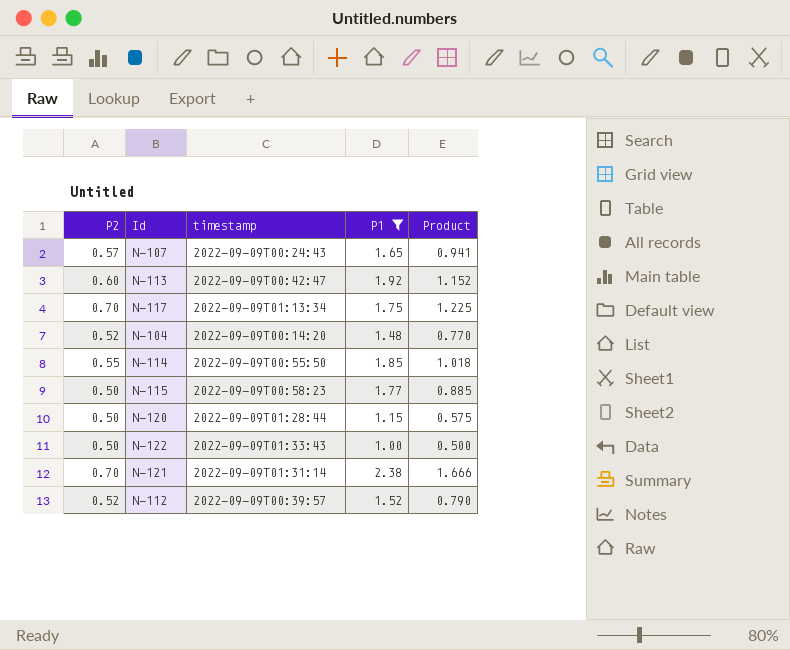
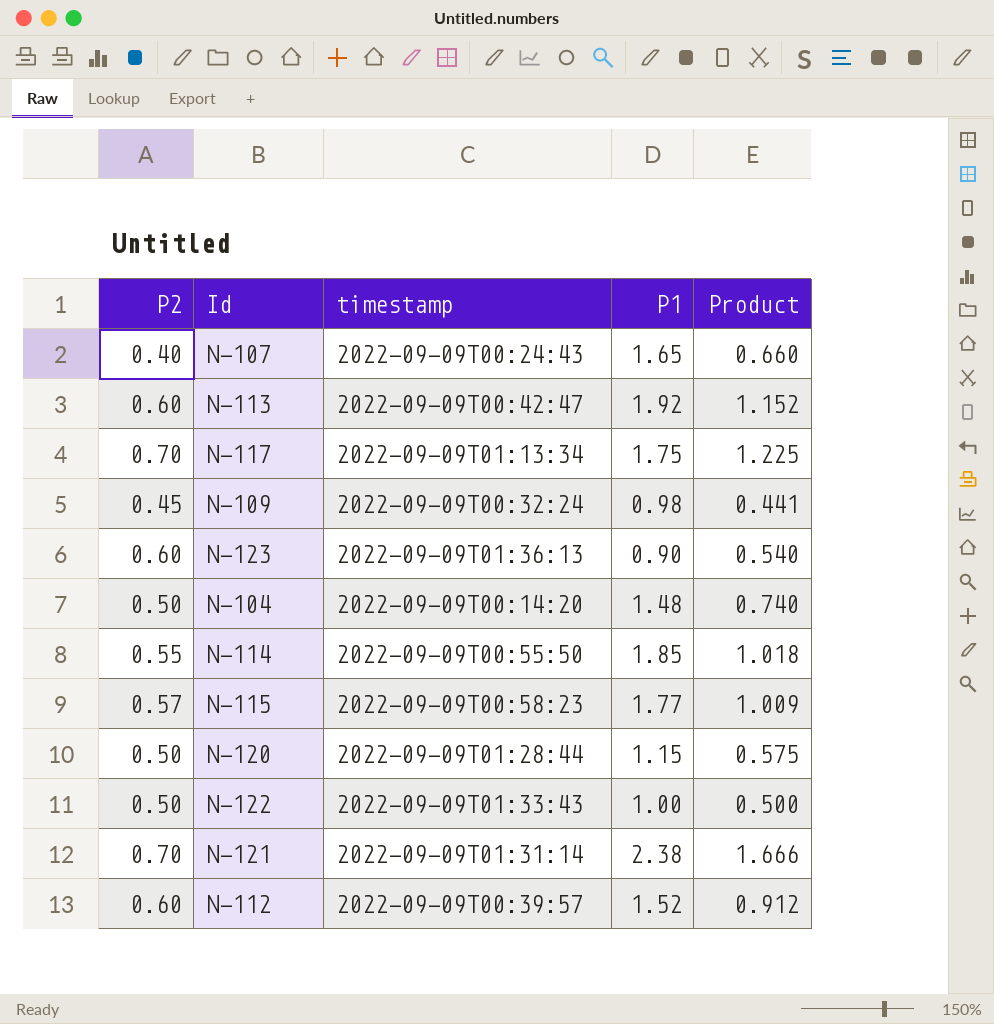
filter: P1 >= 1.00 -> none
N-107 | P2: 0.57 -> 0.40
N-107 | Product: 0.941 -> 0.660
N-104 | P2: 0.52 -> 0.50
N-104 | Product: 0.770 -> 0.740
N-115 | P2: 0.50 -> 0.57
N-115 | Product: 0.885 -> 1.009
N-112 | P2: 0.52 -> 0.60
N-112 | Product: 0.790 -> 0.912

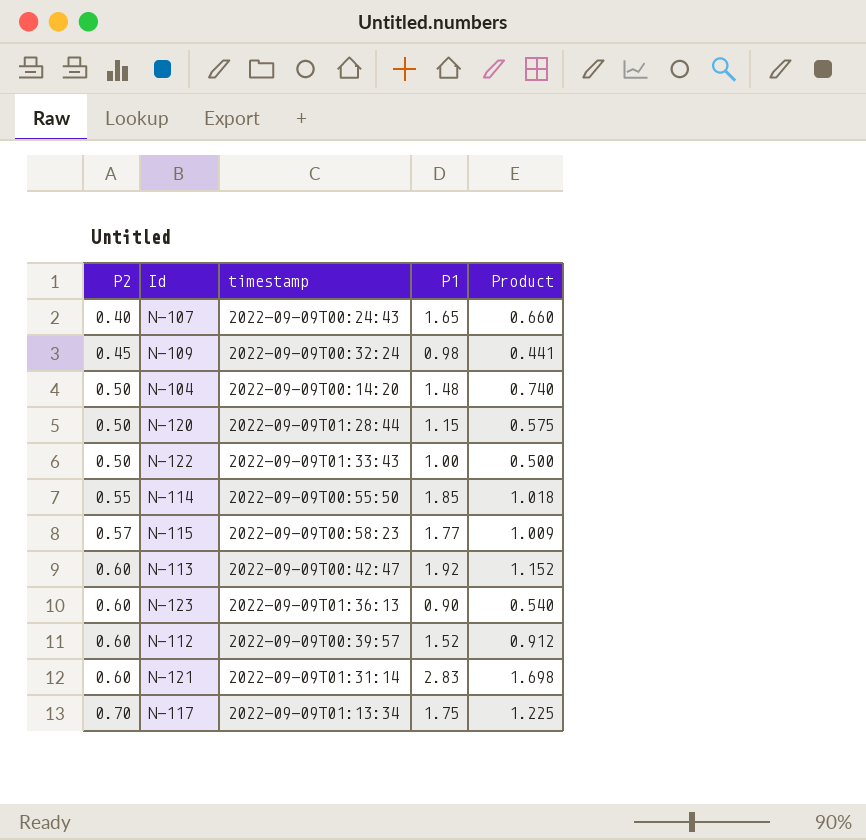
row order: none -> P2 ascending
N-121 | P2: 0.70 -> 0.60
N-121 | P1: 2.38 -> 2.83
N-121 | Product: 1.666 -> 1.698

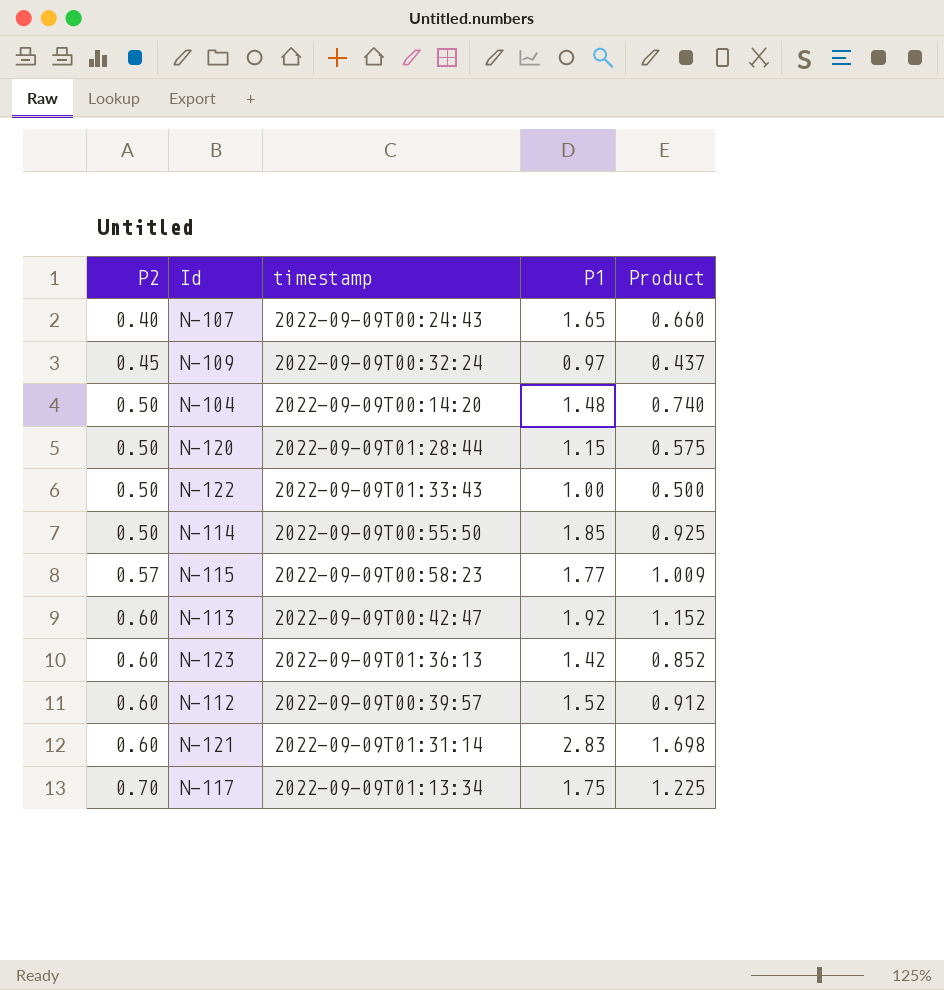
N-109 | P1: 0.98 -> 0.97
N-109 | Product: 0.441 -> 0.437
N-114 | P2: 0.55 -> 0.50
N-114 | Product: 1.018 -> 0.925
N-123 | P1: 0.90 -> 1.42
N-123 | Product: 0.540 -> 0.852

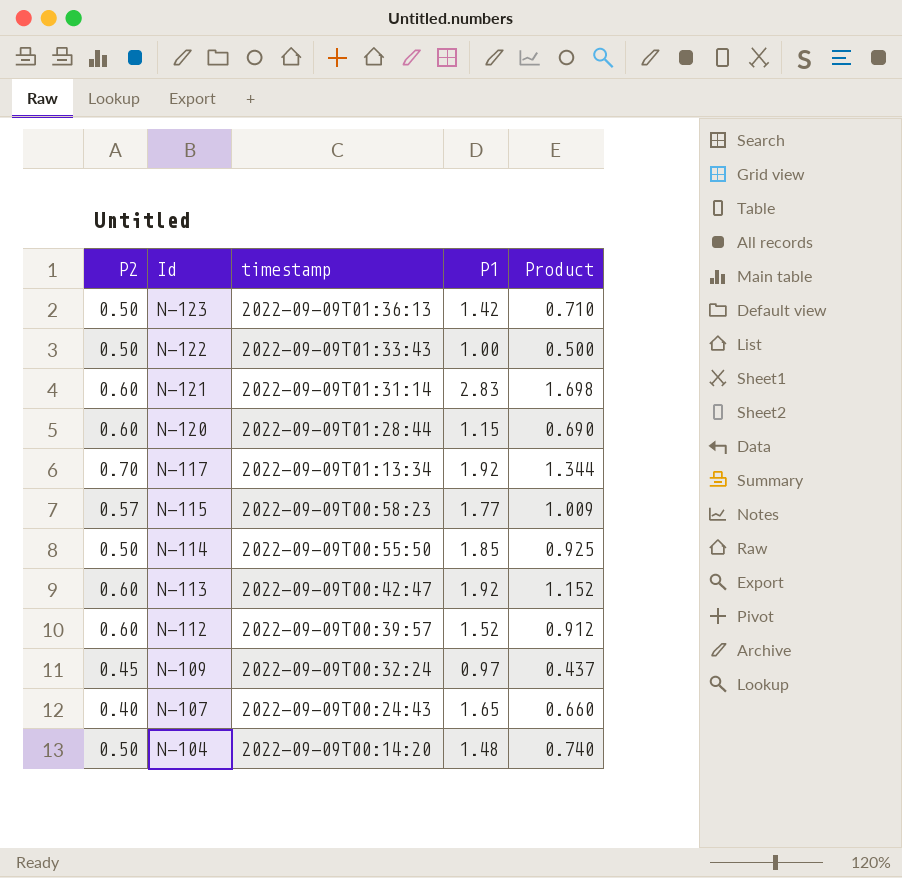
row order: P2 ascending -> Id descending
N-123 | P2: 0.60 -> 0.50
N-123 | Product: 0.852 -> 0.710
N-120 | P2: 0.50 -> 0.60
N-120 | Product: 0.575 -> 0.690
N-117 | P1: 1.75 -> 1.92
N-117 | Product: 1.225 -> 1.344

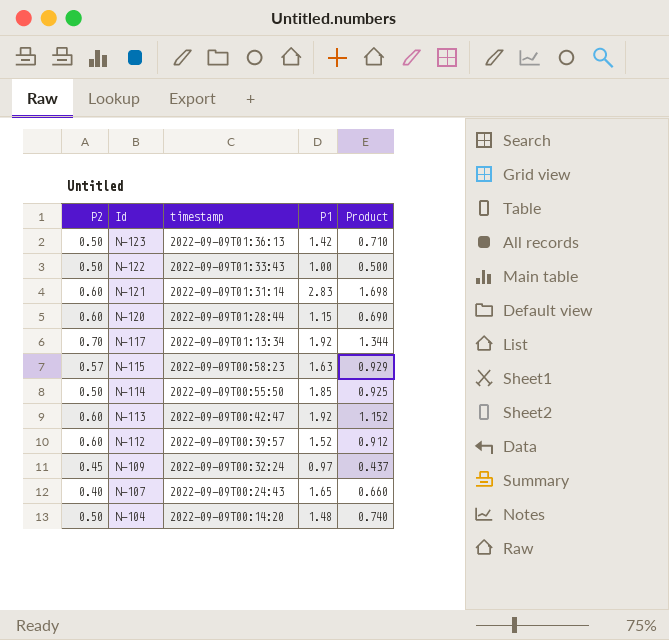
N-115 | P1: 1.77 -> 1.63
N-115 | Product: 1.009 -> 0.929

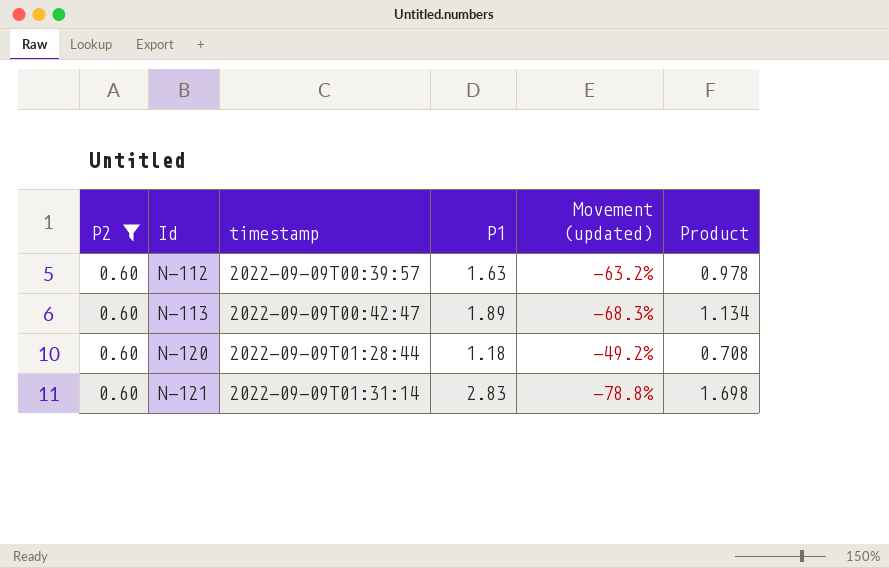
filter: none -> P2 = 0.60
row order: Id descending -> Id ascending
column Movement (updated) | formula: none -> ([P2] - [P1]) / [P1]
N-112 | P1: 1.52 -> 1.63
N-112 | Product: 0.912 -> 0.978
N-113 | P1: 1.92 -> 1.89
N-113 | Product: 1.152 -> 1.134
N-120 | P1: 1.15 -> 1.18
N-120 | Product: 0.690 -> 0.708

